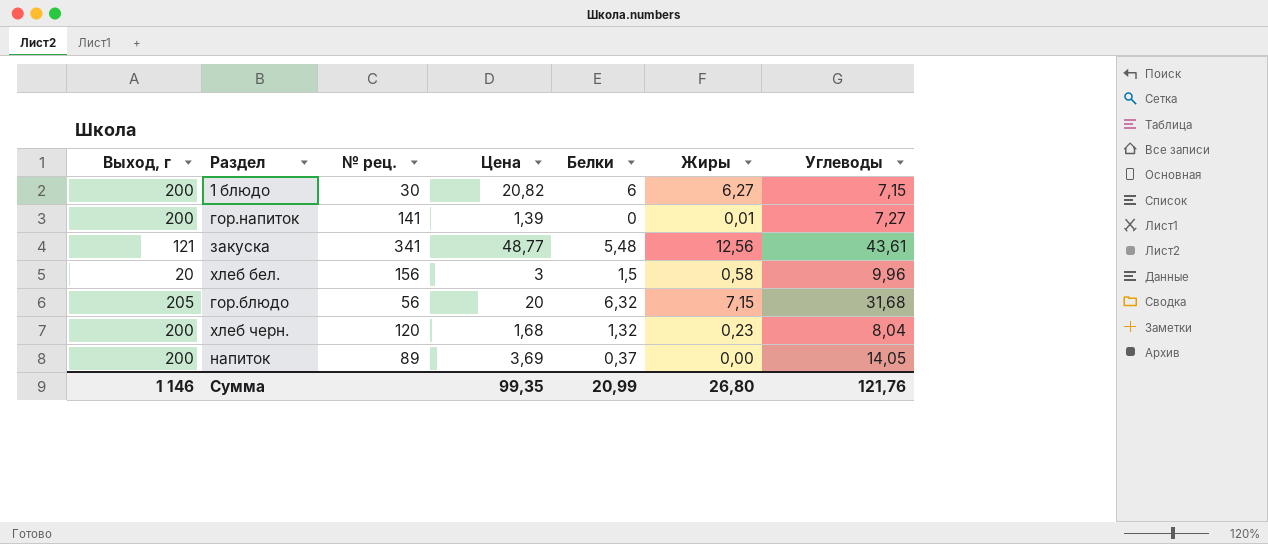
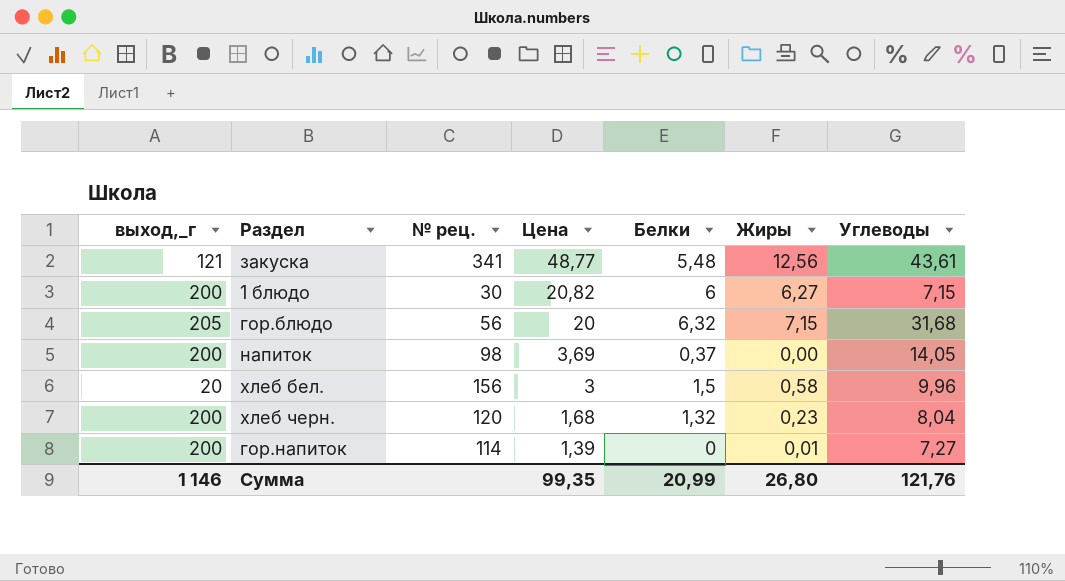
row order: none -> Цена descending
column name: Выход, г -> выход,_г
напиток | № рец.: 89 -> 98
гор.напиток | № рец.: 141 -> 114

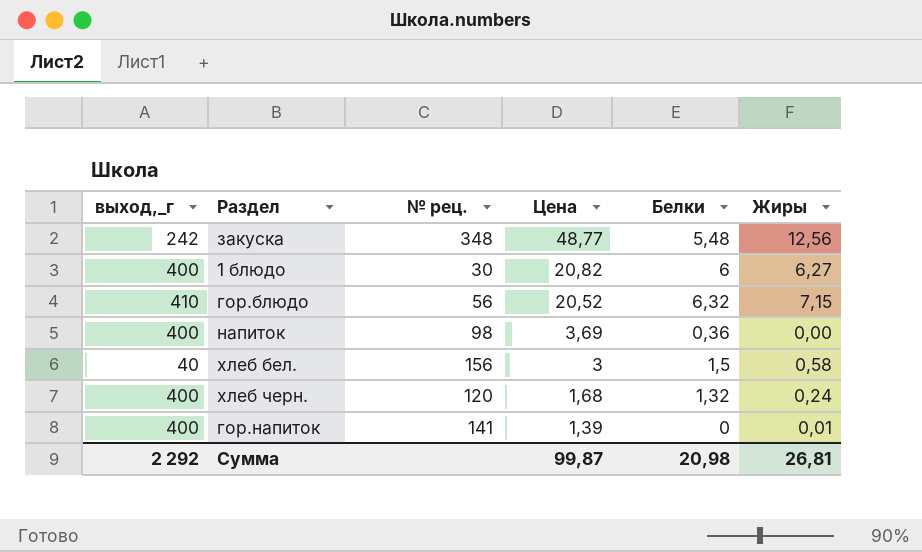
column Углеводы | position: 7 -> none
закуска | выход,_г: 121 -> 242
закуска | № рец.: 341 -> 348
1 блюдо | выход,_г: 200 -> 400
гор.блюдо | выход,_г: 205 -> 410
гор.блюдо | Цена: 20 -> 20,52
напиток | выход,_г: 200 -> 400
напиток | Белки: 0,37 -> 0,36
хлеб бел. | выход,_г: 20 -> 40
хлеб черн. | выход,_г: 200 -> 400
хлеб черн. | Жиры: 0,23 -> 0,24
гор.напиток | выход,_г: 200 -> 400
гор.напиток | № рец.: 114 -> 141
Сумма | выход,_г: 1 146 -> 2 292
Сумма | Цена: 99,35 -> 99,87
Сумма | Белки: 20,99 -> 20,98
Сумма | Жиры: 26,80 -> 26,81

